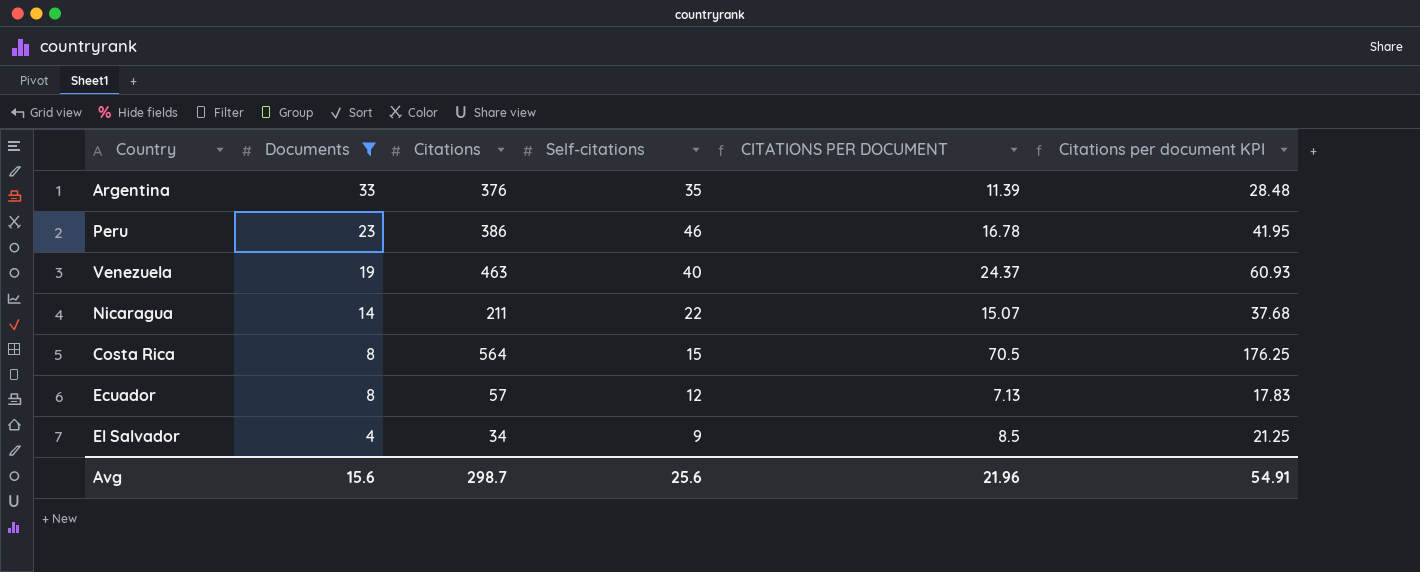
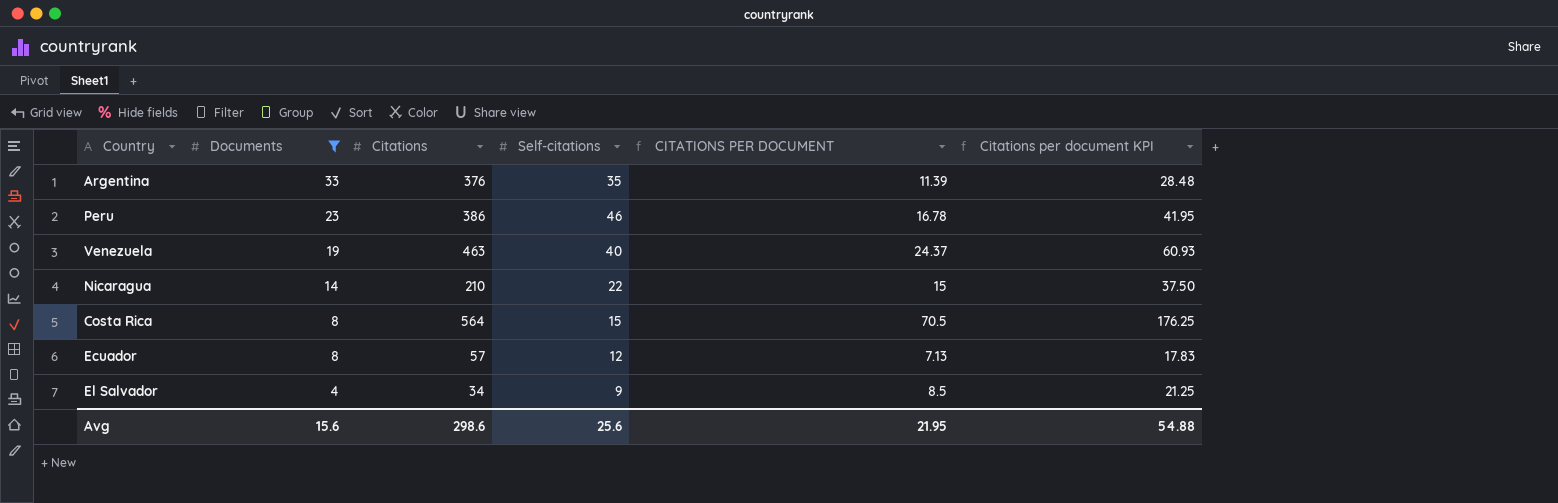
Nicaragua | Citations: 211 -> 210
Nicaragua | CITATIONS PER DOCUMENT: 15.07 -> 15
Nicaragua | Citations per document KPI: 37.68 -> 37.50
Avg | Citations: 298.7 -> 298.6
Avg | CITATIONS PER DOCUMENT: 21.96 -> 21.95
Avg | Citations per document KPI: 54.91 -> 54.88

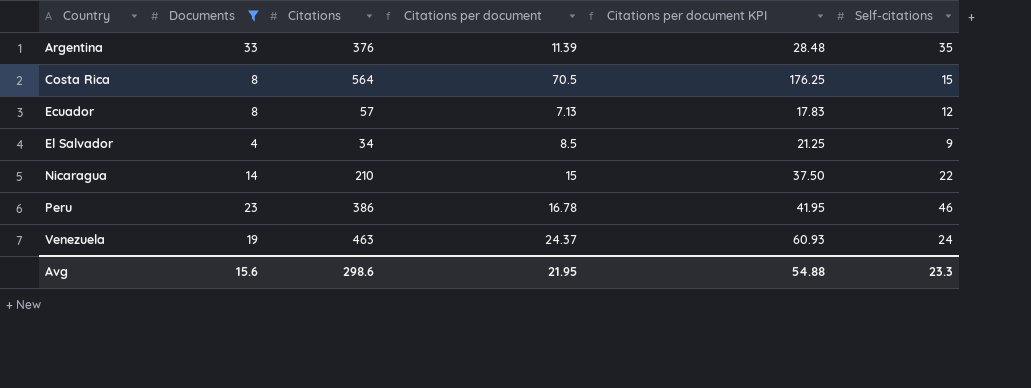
row order: Documents descending -> Country ascending
column name: CITATIONS PER DOCUMENT -> Citations per document
column Self-citations | position: 4 -> 6
Venezuela | Self-citations: 40 -> 24
Avg | Self-citations: 25.6 -> 23.3

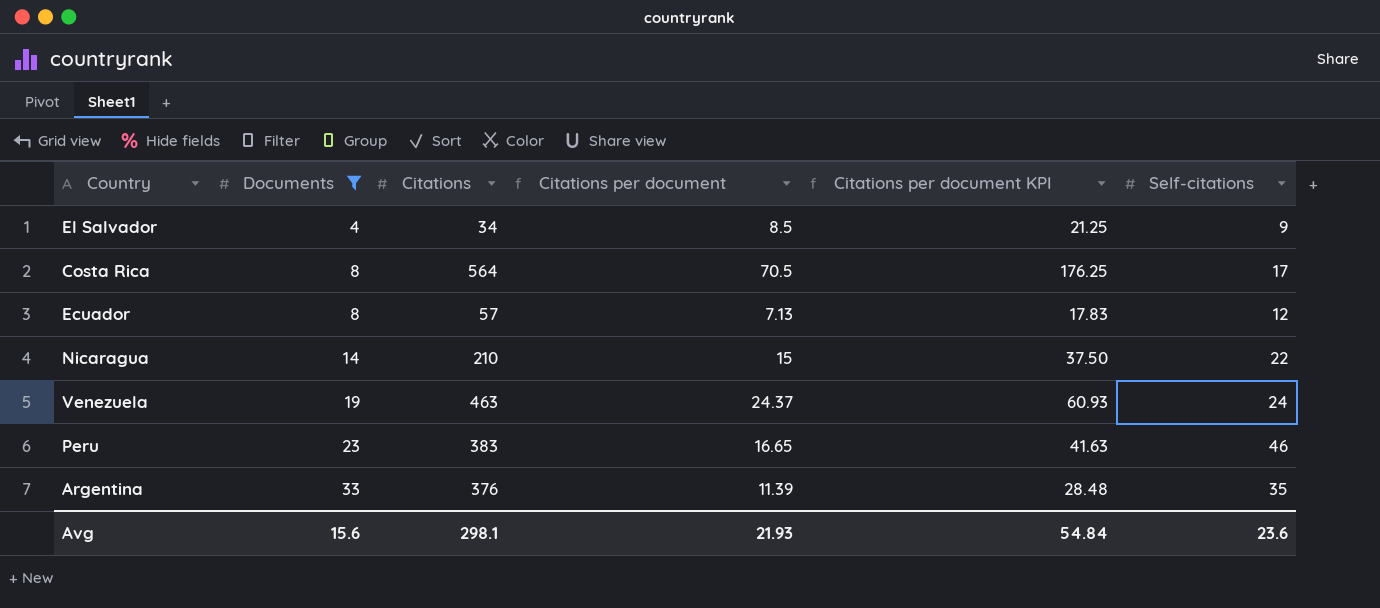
row order: Country ascending -> Documents ascending
Costa Rica | Self-citations: 15 -> 17
Peru | Citations: 386 -> 383
Peru | Citations per document: 16.78 -> 16.65
Peru | Citations per document KPI: 41.95 -> 41.63
Avg | Citations: 298.6 -> 298.1
Avg | Citations per document: 21.95 -> 21.93
Avg | Citations per document KPI: 54.88 -> 54.84
Avg | Self-citations: 23.3 -> 23.6

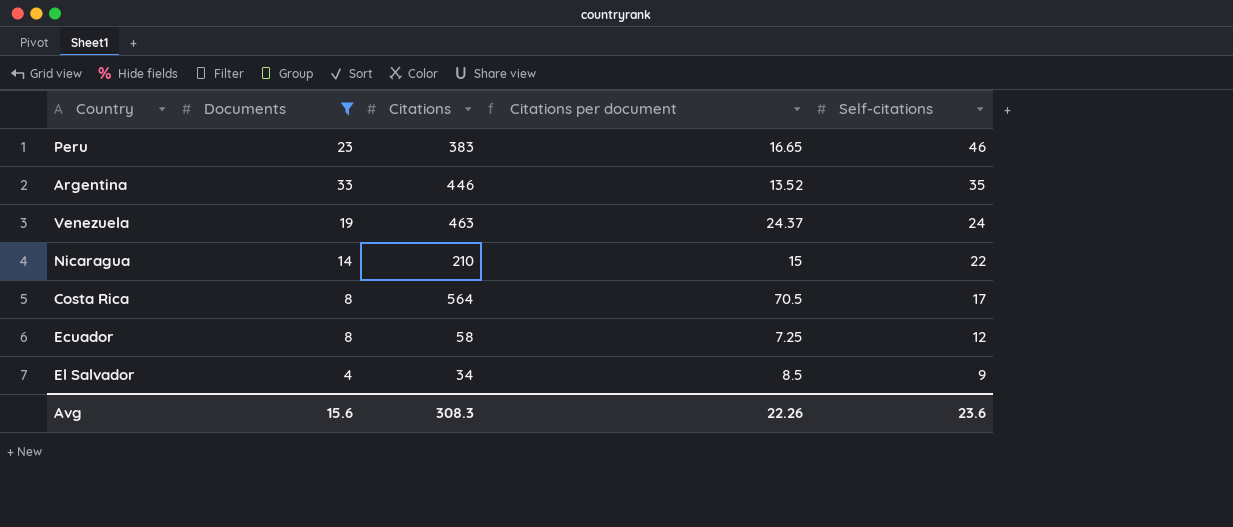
row order: Documents ascending -> Self-citations descending
column Citations per document KPI | formula: [Citations per document] * 2.5 -> none
Argentina | Citations: 376 -> 446
Argentina | Citations per document: 11.39 -> 13.52
Ecuador | Citations: 57 -> 58
Ecuador | Citations per document: 7.13 -> 7.25
Avg | Citations: 298.1 -> 308.3
Avg | Citations per document: 21.93 -> 22.26

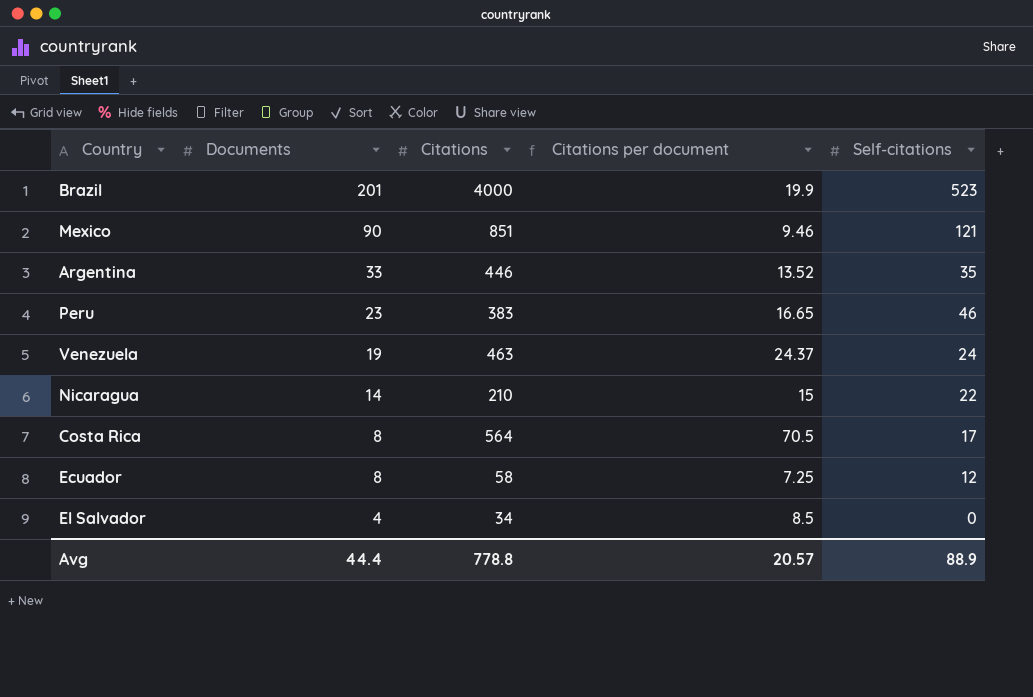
filter: Documents <= 33 -> none
row order: Self-citations descending -> Documents descending
El Salvador | Self-citations: 9 -> 0
Avg | Documents: 15.6 -> 44.4
Avg | Citations: 308.3 -> 778.8
Avg | Citations per document: 22.26 -> 20.57
Avg | Self-citations: 23.6 -> 88.9

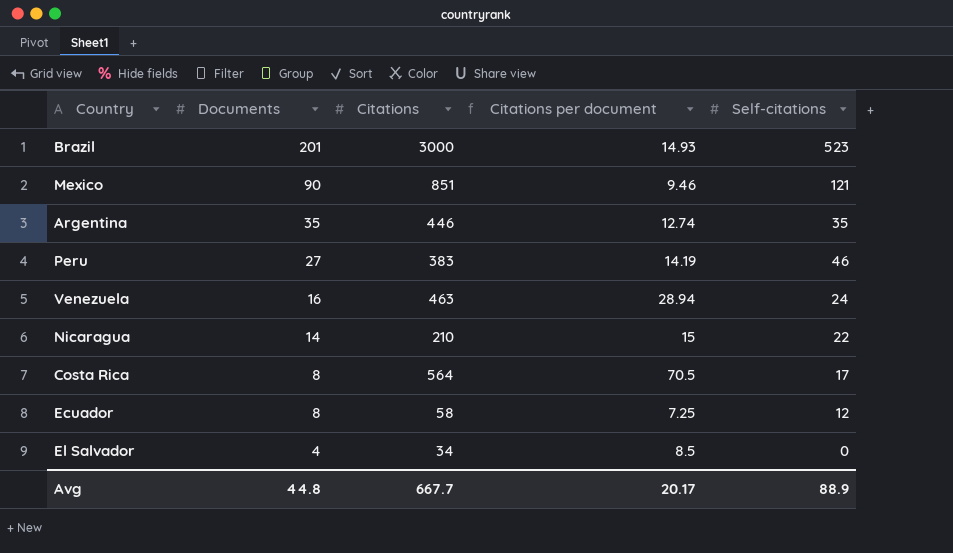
Brazil | Citations: 4000 -> 3000
Brazil | Citations per document: 19.9 -> 14.93
Argentina | Documents: 33 -> 35
Argentina | Citations per document: 13.52 -> 12.74
Peru | Documents: 23 -> 27
Peru | Citations per document: 16.65 -> 14.19
Venezuela | Documents: 19 -> 16
Venezuela | Citations per document: 24.37 -> 28.94
Avg | Documents: 44.4 -> 44.8
Avg | Citations: 778.8 -> 667.7
Avg | Citations per document: 20.57 -> 20.17

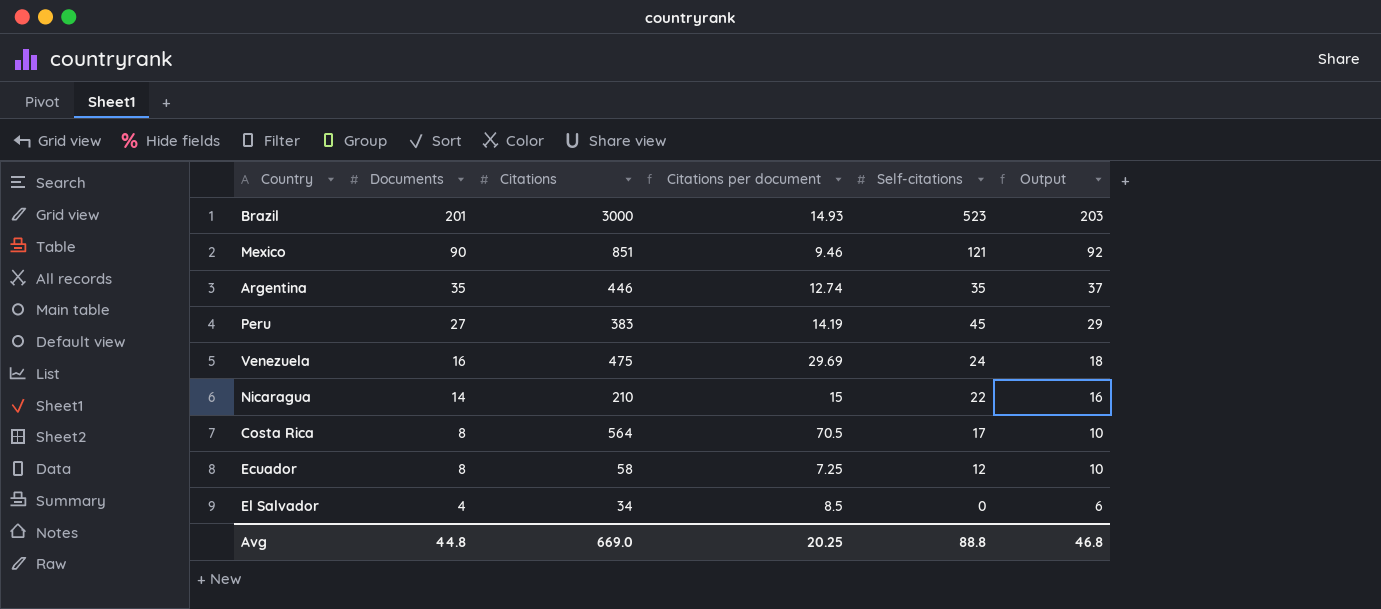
column Output | formula: none -> [Documents] + 2
Peru | Self-citations: 46 -> 45
Venezuela | Citations: 463 -> 475
Venezuela | Citations per document: 28.94 -> 29.69
Avg | Citations: 667.7 -> 669.0
Avg | Citations per document: 20.17 -> 20.25
Avg | Self-citations: 88.9 -> 88.8

